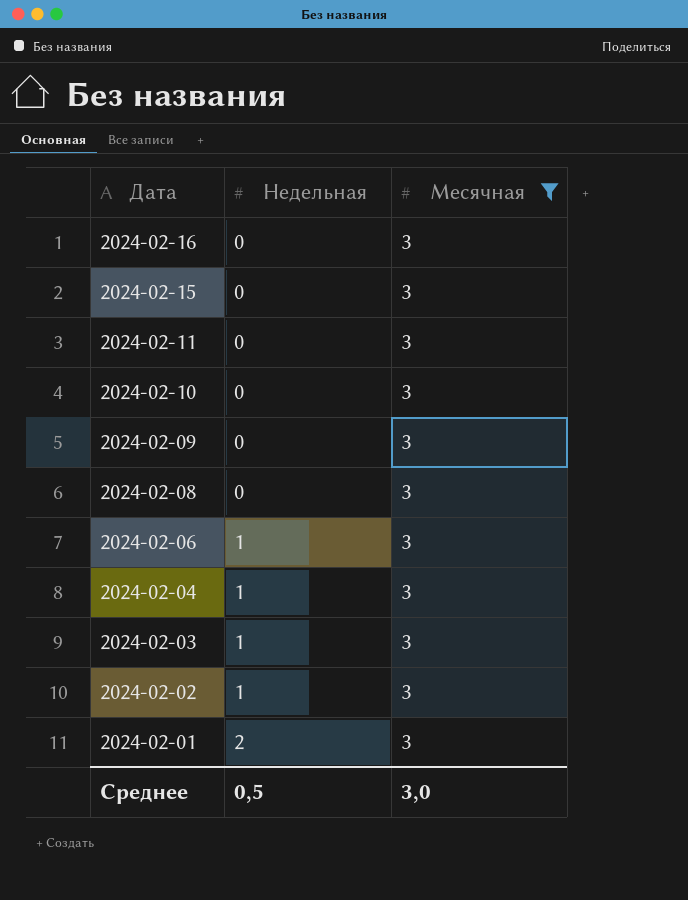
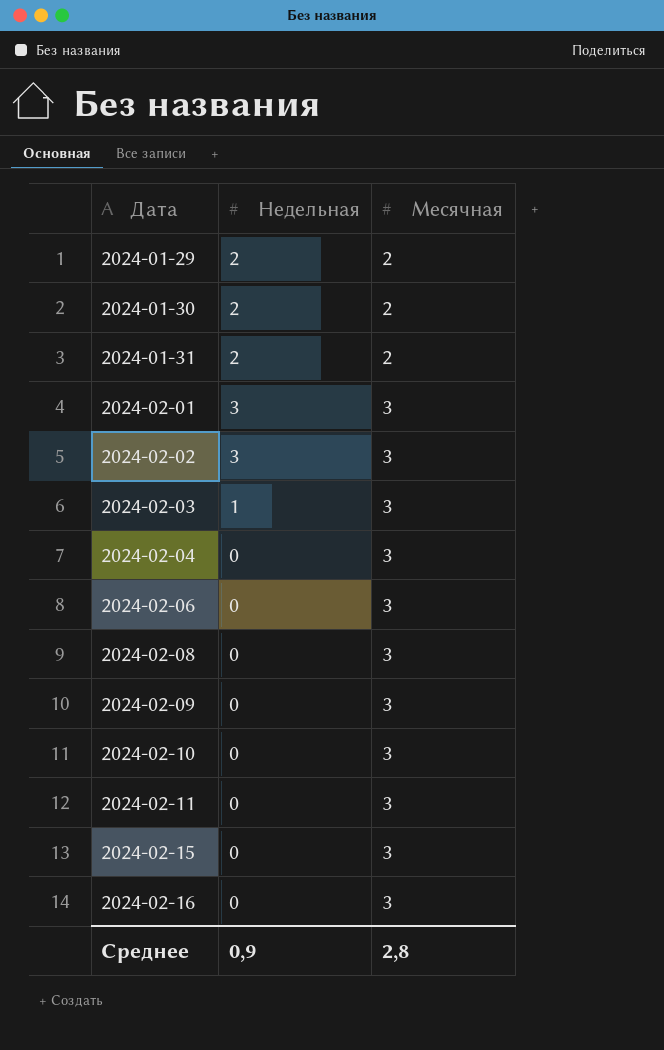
filter: Месячная = 3 -> none
row order: Дата descending -> Дата ascending
2024-02-01 | Недельная: 2 -> 3
2024-02-02 | Недельная: 1 -> 3
2024-02-04 | Недельная: 1 -> 0
2024-02-06 | Недельная: 1 -> 0
Среднее | Недельная: 0,5 -> 0,9
Среднее | Месячная: 3,0 -> 2,8

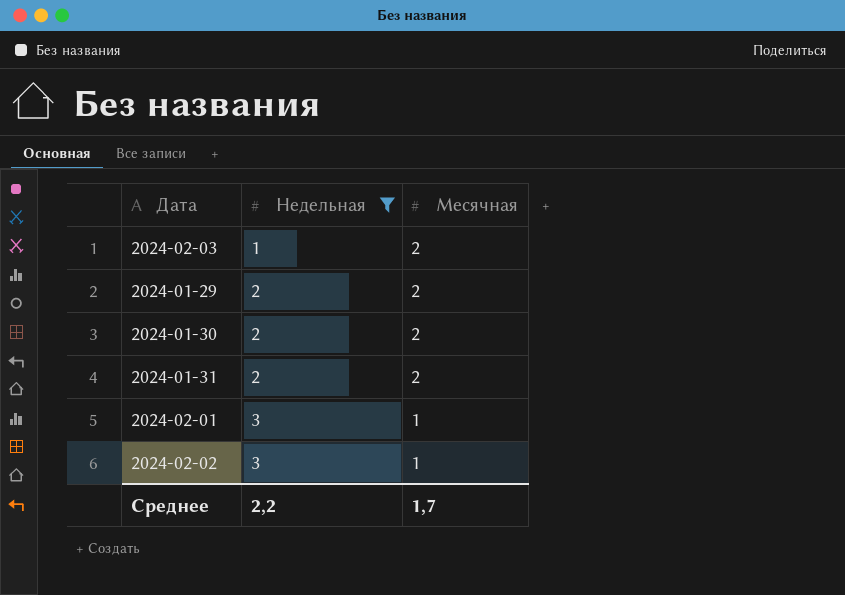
filter: none -> Недельная != 0
row order: Дата ascending -> Недельная ascending
2024-02-03 | Месячная: 3 -> 2
2024-02-01 | Месячная: 3 -> 1
2024-02-02 | Месячная: 3 -> 1
Среднее | Недельная: 0,9 -> 2,2
Среднее | Месячная: 2,8 -> 1,7

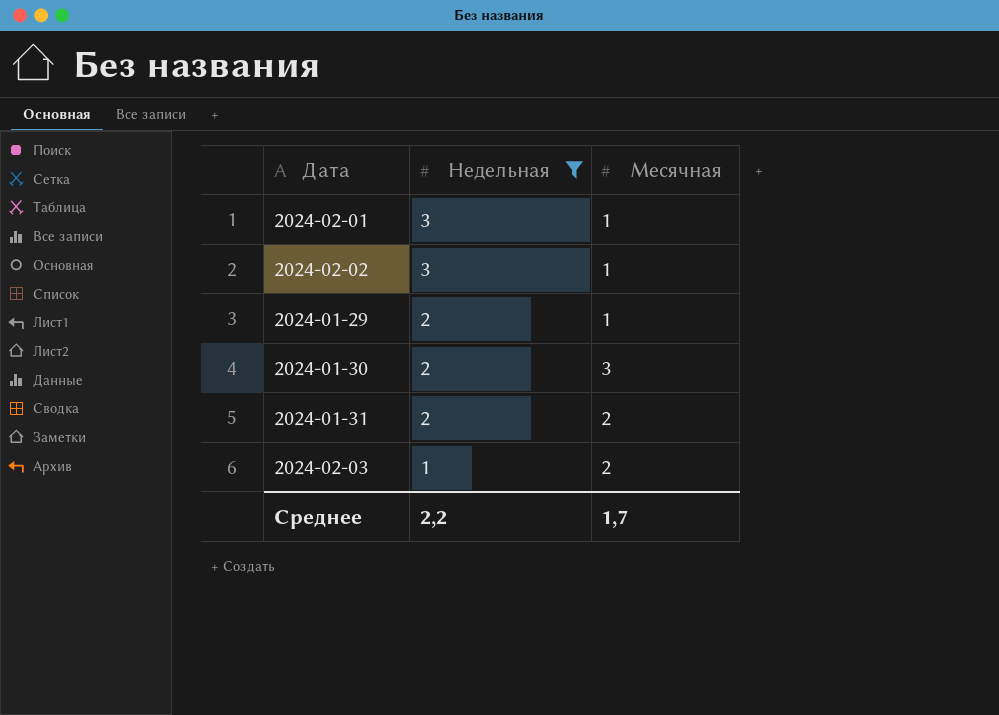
row order: Недельная ascending -> Недельная descending
2024-01-29 | Месячная: 2 -> 1
2024-01-30 | Месячная: 2 -> 3

